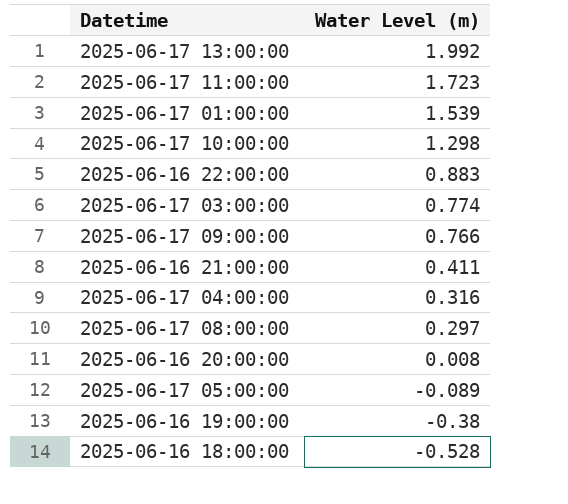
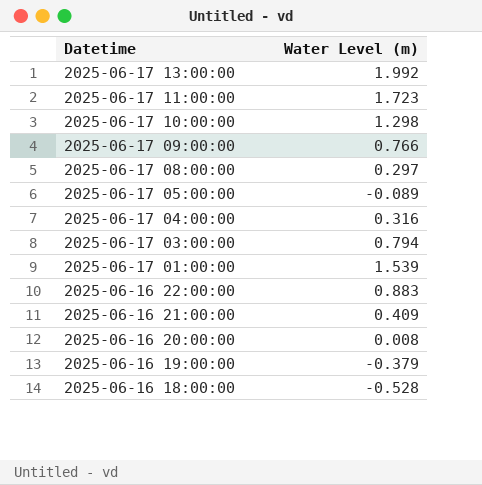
row order: Water Level (m) descending -> Datetime descending
2025-06-17 03:00:00 | Water Level (m): 0.774 -> 0.794
2025-06-16 21:00:00 | Water Level (m): 0.411 -> 0.409
2025-06-16 19:00:00 | Water Level (m): -0.38 -> -0.379

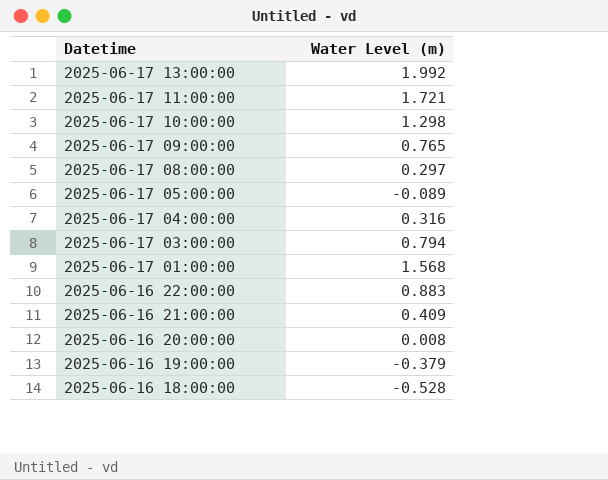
2025-06-17 11:00:00 | Water Level (m): 1.723 -> 1.721
2025-06-17 09:00:00 | Water Level (m): 0.766 -> 0.765
2025-06-17 01:00:00 | Water Level (m): 1.539 -> 1.568

